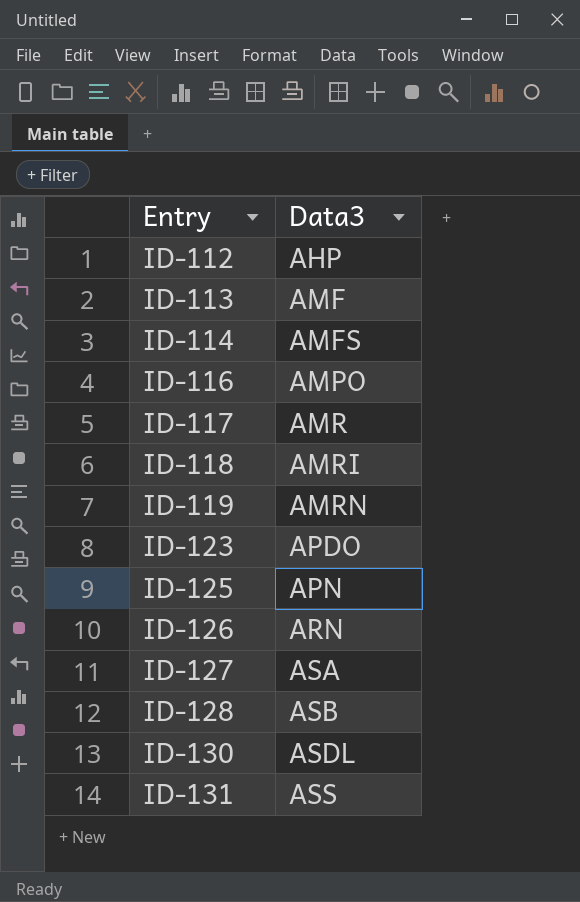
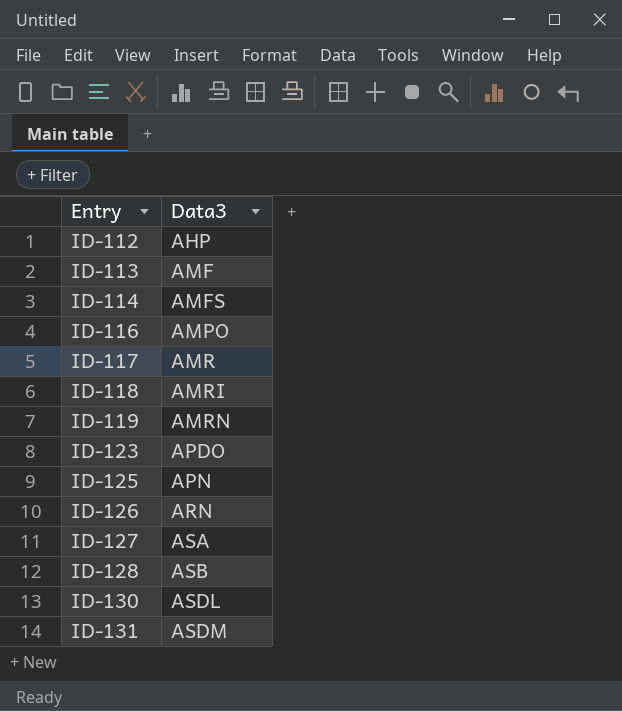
ID-131 | Data3: ASS -> ASDM

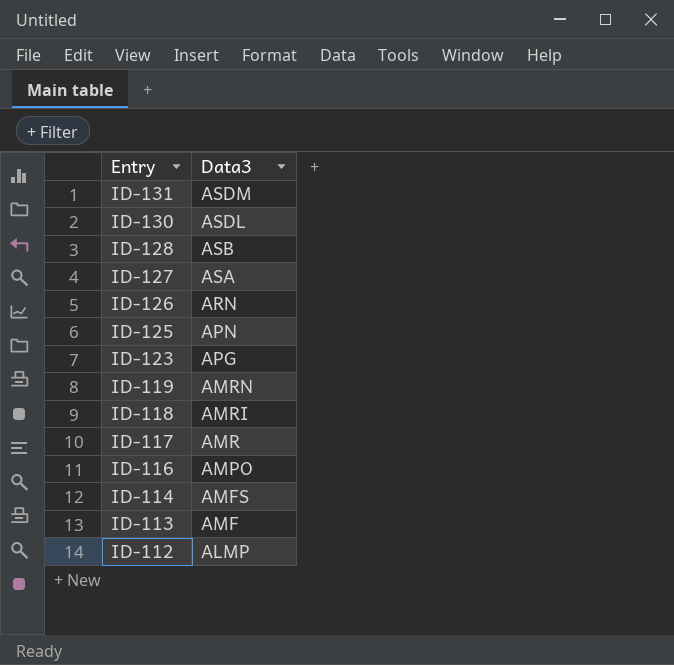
row order: Entry ascending -> Entry descending
ID-123 | Data3: APDO -> APG
ID-112 | Data3: AHP -> ALMP

